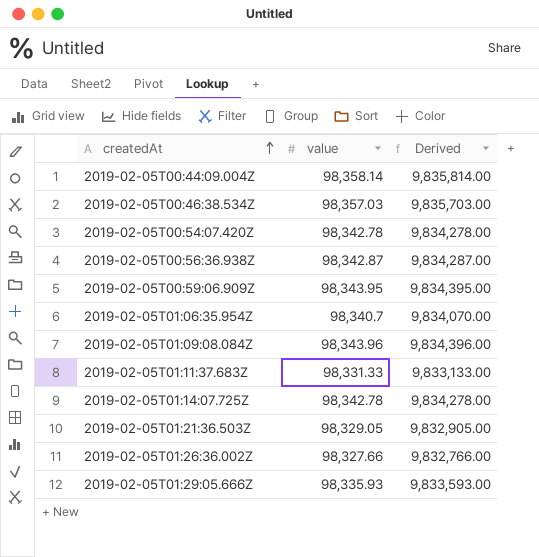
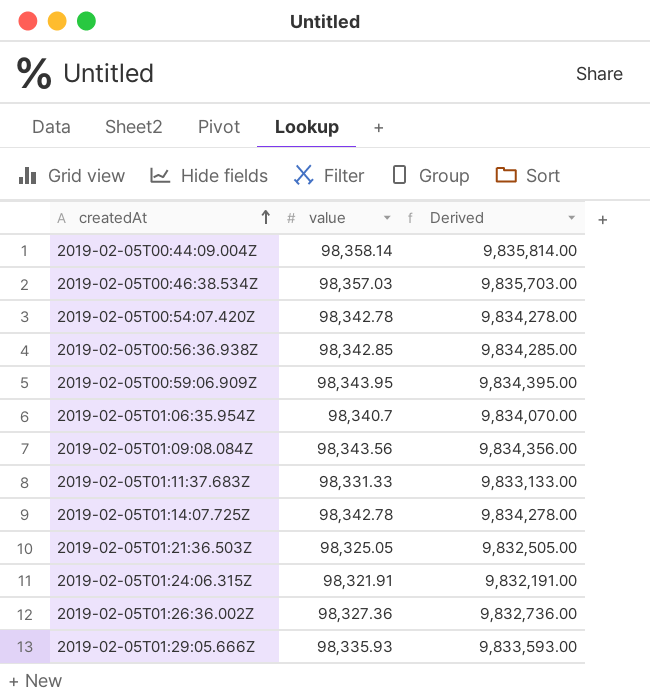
2019-02-05T00:56:36.938Z | value: 98,342.87 -> 98,342.85
2019-02-05T00:56:36.938Z | Derived: 9,834,287.00 -> 9,834,285.00
2019-02-05T01:09:08.084Z | value: 98,343.96 -> 98,343.56
2019-02-05T01:09:08.084Z | Derived: 9,834,396.00 -> 9,834,356.00
2019-02-05T01:21:36.503Z | value: 98,329.05 -> 98,325.05
2019-02-05T01:21:36.503Z | Derived: 9,832,905.00 -> 9,832,505.00
row 2019-02-05T01:24:06.315Z: none -> 98,321.91 | 9,832,191.00
2019-02-05T01:26:36.002Z | value: 98,327.66 -> 98,327.36
2019-02-05T01:26:36.002Z | Derived: 9,832,766.00 -> 9,832,736.00

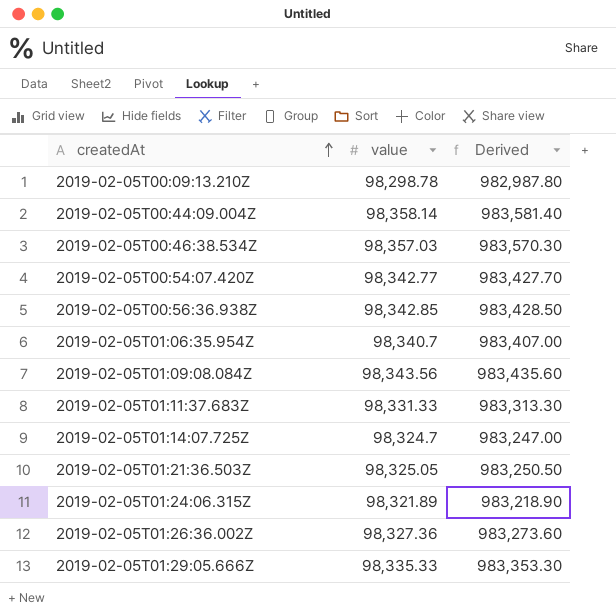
column Derived | formula: [value] * 100 -> [value] * 10
row 2019-02-05T00:59:06.909Z: 98,343.95 | 9,834,395.00 -> none
row 2019-02-05T00:09:13.210Z: none -> 98,298.78 | 982,987.80
2019-02-05T00:54:07.420Z | value: 98,342.78 -> 98,342.77
2019-02-05T01:14:07.725Z | value: 98,342.78 -> 98,324.7
2019-02-05T01:24:06.315Z | value: 98,321.91 -> 98,321.89
2019-02-05T01:29:05.666Z | value: 98,335.93 -> 98,335.33

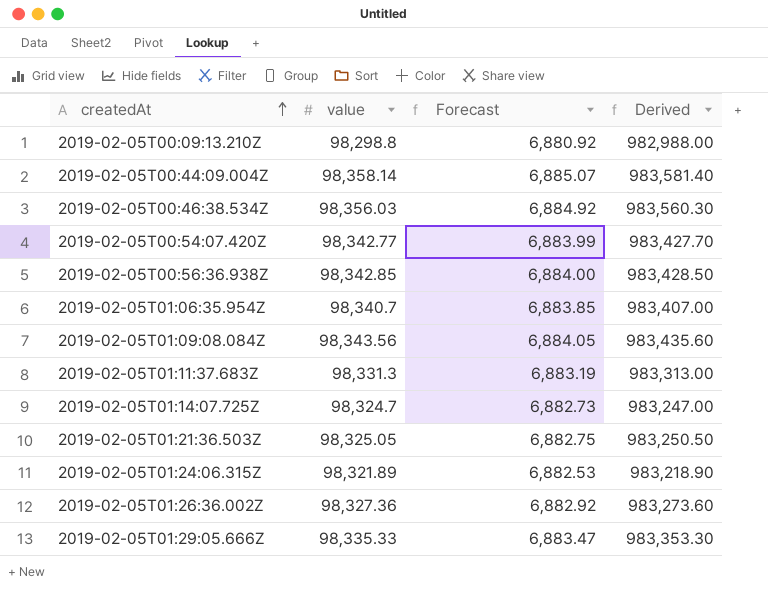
column Forecast | formula: none -> [value] * 0.07
2019-02-05T00:09:13.210Z | value: 98,298.78 -> 98,298.8
2019-02-05T00:09:13.210Z | Derived: 982,987.80 -> 982,988.00
2019-02-05T00:46:38.534Z | value: 98,357.03 -> 98,356.03
2019-02-05T00:46:38.534Z | Derived: 983,570.30 -> 983,560.30
2019-02-05T01:11:37.683Z | value: 98,331.33 -> 98,331.3
2019-02-05T01:11:37.683Z | Derived: 983,313.30 -> 983,313.00

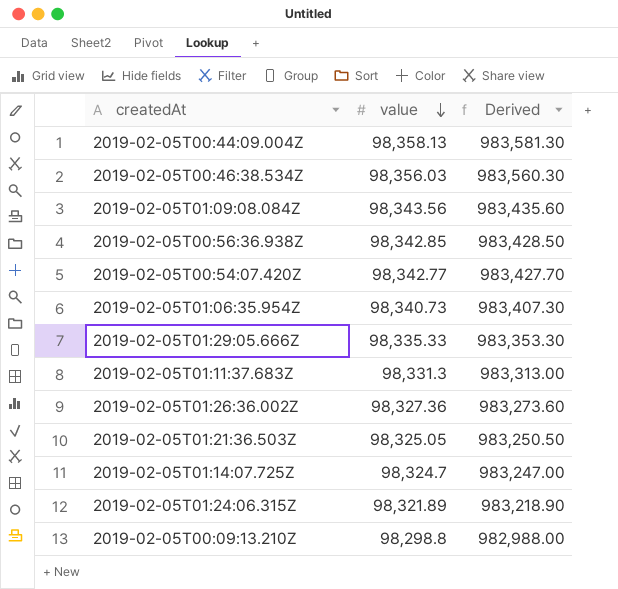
row order: createdAt ascending -> value descending
column Forecast | formula: [value] * 0.07 -> none
2019-02-05T00:44:09.004Z | value: 98,358.14 -> 98,358.13
2019-02-05T00:44:09.004Z | Derived: 983,581.40 -> 983,581.30
2019-02-05T01:06:35.954Z | value: 98,340.7 -> 98,340.73
2019-02-05T01:06:35.954Z | Derived: 983,407.00 -> 983,407.30

